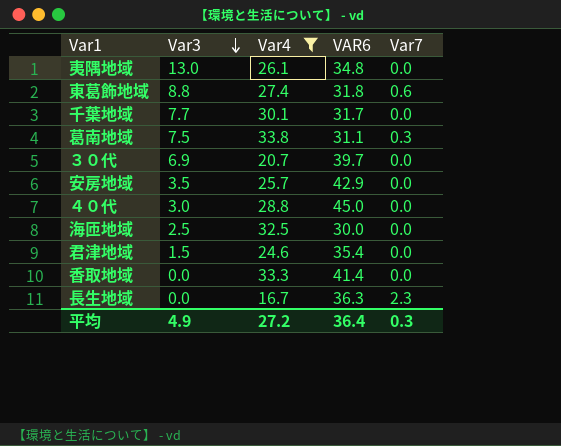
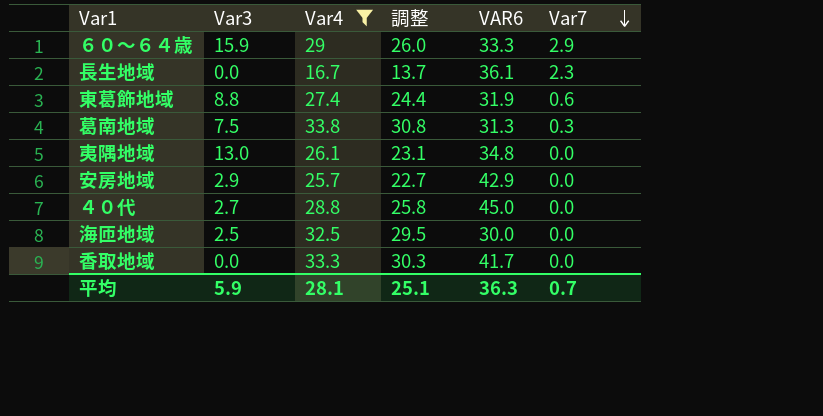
row order: Var3 descending -> Var7 descending
column 調整 | formula: none -> [Var4] - 3
row 千葉地域: 7.7 | 30.1 | 31.7 | 0.0 -> none
row ３０代: 6.9 | 20.7 | 39.7 | 0.0 -> none
row 君津地域: 1.5 | 24.6 | 35.4 | 0.0 -> none
row ６０～６４歳: none -> 15.9 | 29 | 26.0 | 33.3 | 2.9
長生地域 | VAR6: 36.3 -> 36.1
東葛飾地域 | VAR6: 31.8 -> 31.9
葛南地域 | VAR6: 31.1 -> 31.3
安房地域 | Var3: 3.5 -> 2.9
４０代 | Var3: 3.0 -> 2.7
香取地域 | VAR6: 41.4 -> 41.7
平均 | Var3: 4.9 -> 5.9
平均 | Var4: 27.2 -> 28.1
平均 | VAR6: 36.4 -> 36.3
平均 | Var7: 0.3 -> 0.7

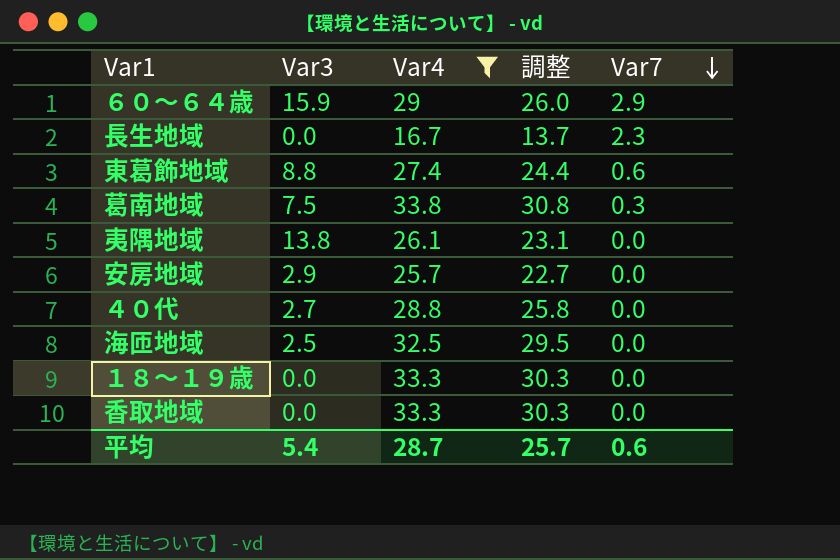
column VAR6 | position: 5 -> none
夷隅地域 | Var3: 13.0 -> 13.8
row １８～１９歳: none -> 0.0 | 33.3 | 30.3 | 0.0
平均 | Var3: 5.9 -> 5.4
平均 | Var4: 28.1 -> 28.7
平均 | 調整: 25.1 -> 25.7
平均 | Var7: 0.7 -> 0.6

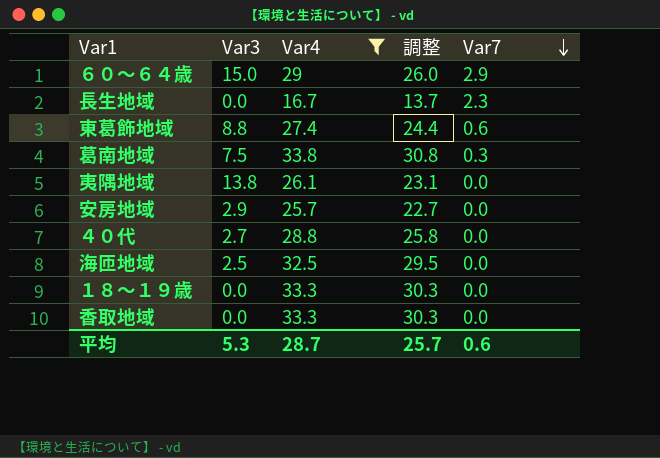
６０～６４歳 | Var3: 15.9 -> 15.0
平均 | Var3: 5.4 -> 5.3

